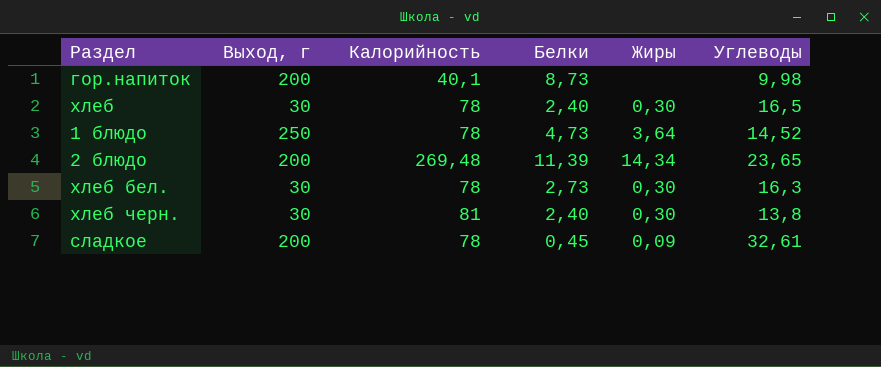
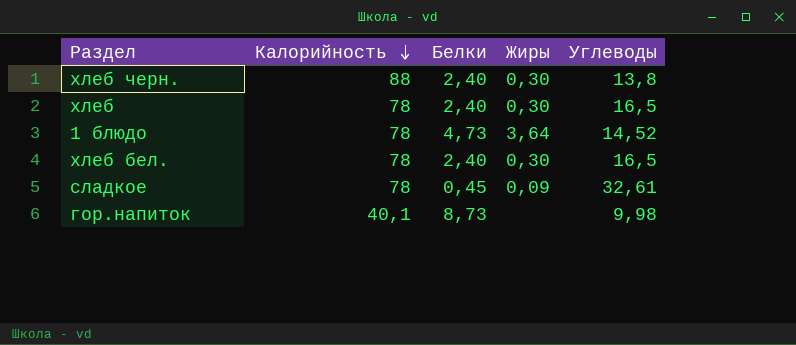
row order: none -> Калорийность descending
column Выход, г | position: 2 -> none
row 2 блюдо: 200 | 269,48 | 11,39 | 14,34 | 23,65 -> none
хлеб черн. | Калорийность: 81 -> 88
хлеб бел. | Белки: 2,73 -> 2,40
хлеб бел. | Углеводы: 16,3 -> 16,5

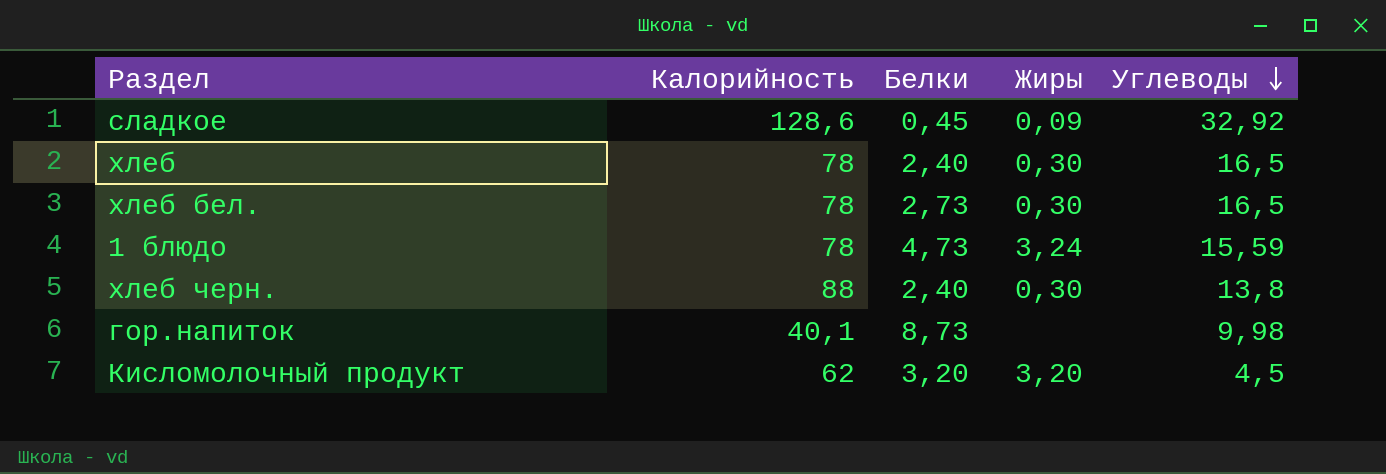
row order: Калорийность descending -> Углеводы descending
сладкое | Калорийность: 78 -> 128,6
сладкое | Углеводы: 32,61 -> 32,92
хлеб бел. | Белки: 2,40 -> 2,73
1 блюдо | Жиры: 3,64 -> 3,24
1 блюдо | Углеводы: 14,52 -> 15,59
row Кисломолочный продукт: none -> 62 | 3,20 | 3,20 | 4,5

